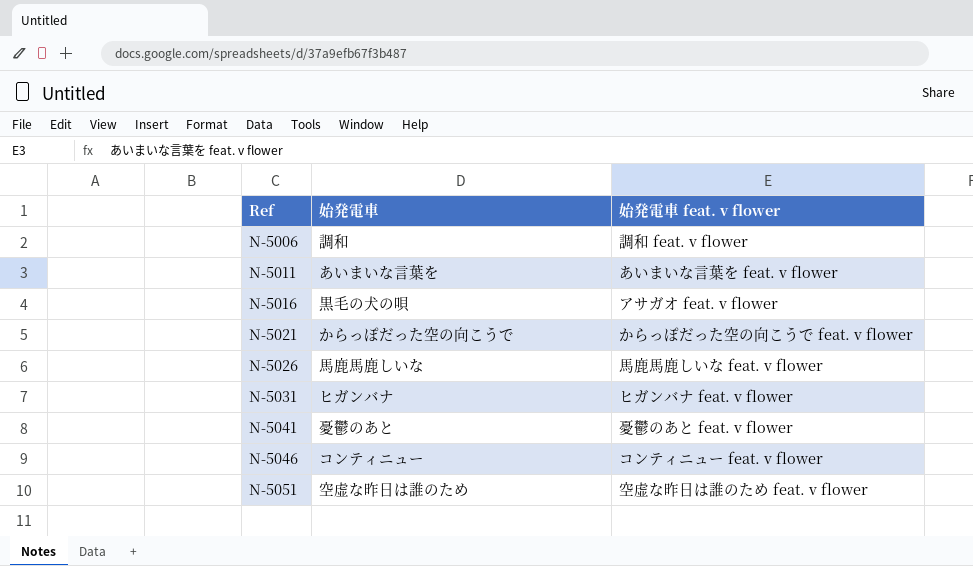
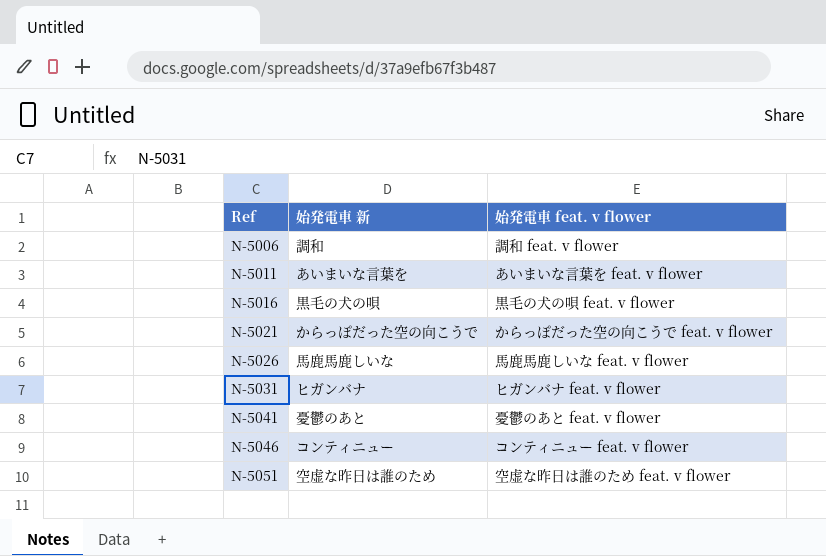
column name: 始発電車 -> 始発電車 新
N-5016 | 始発電車 feat. v flower: アサガオ feat. v flower -> 黒毛の犬の唄 feat. v flower

